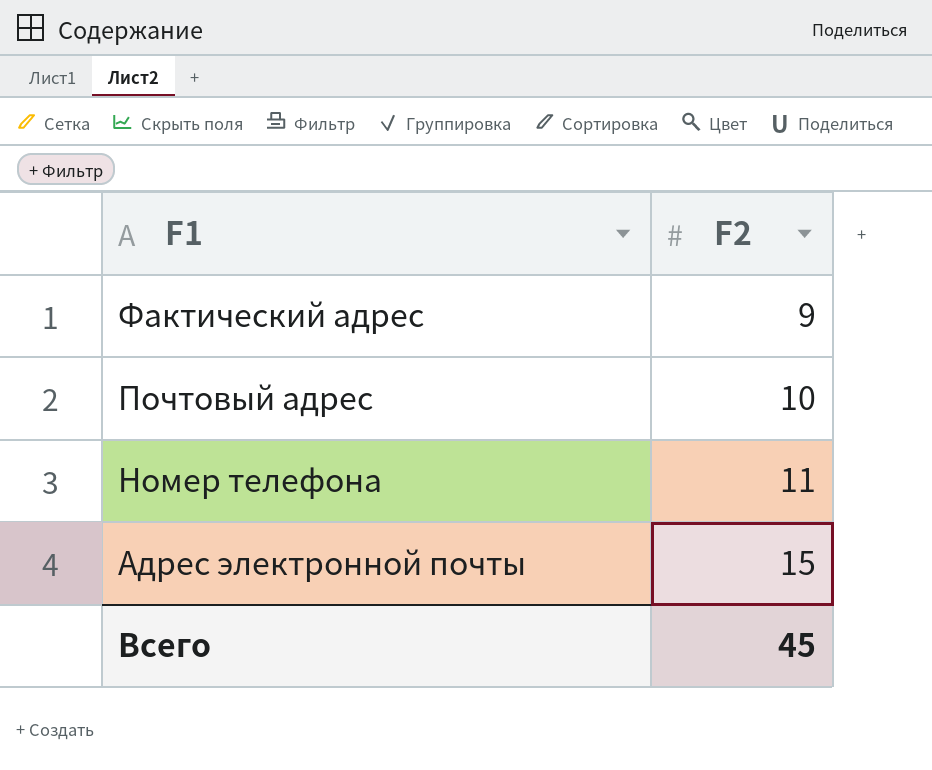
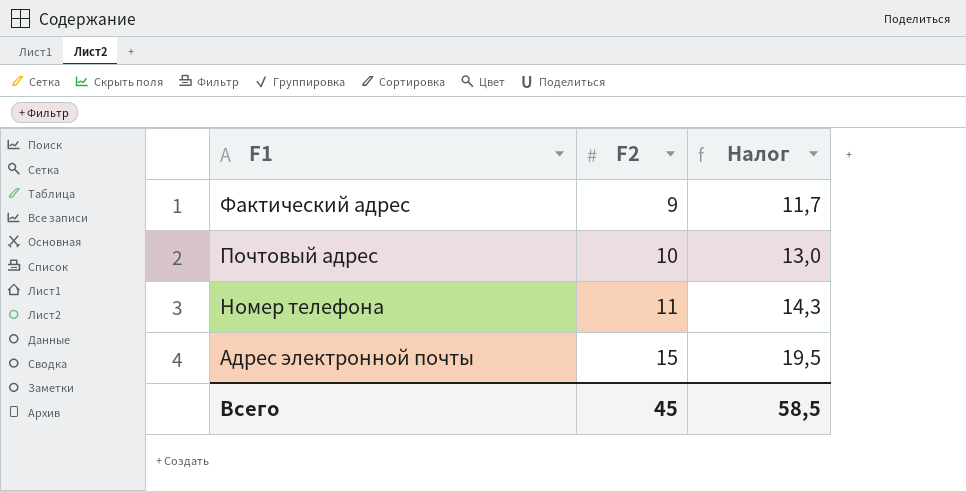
column Налог | formula: none -> [F2] * 1,3

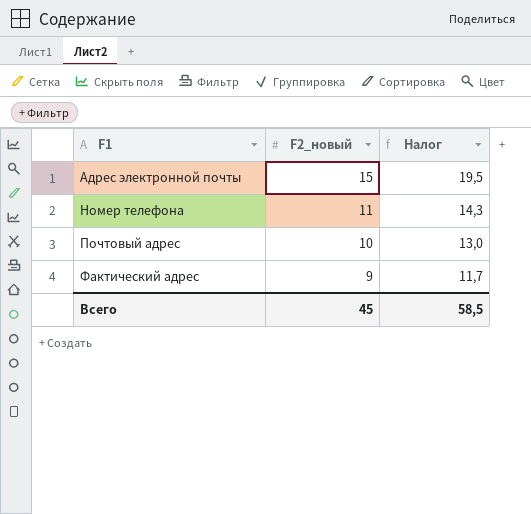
row order: F1 descending -> F1 ascending
column name: F2 -> F2_новый

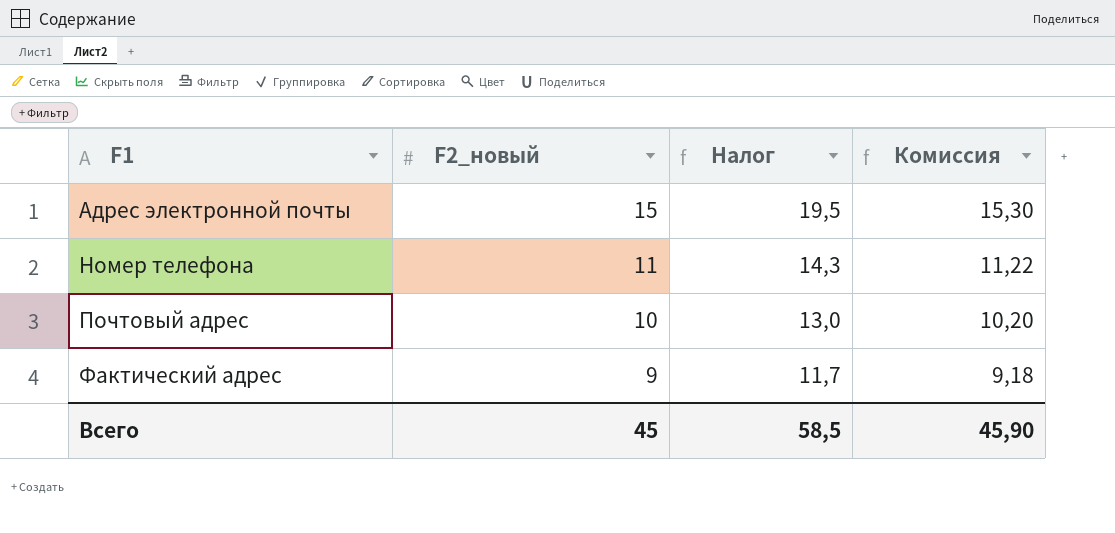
column Комиссия | formula: none -> [F2_новый] * 1,02

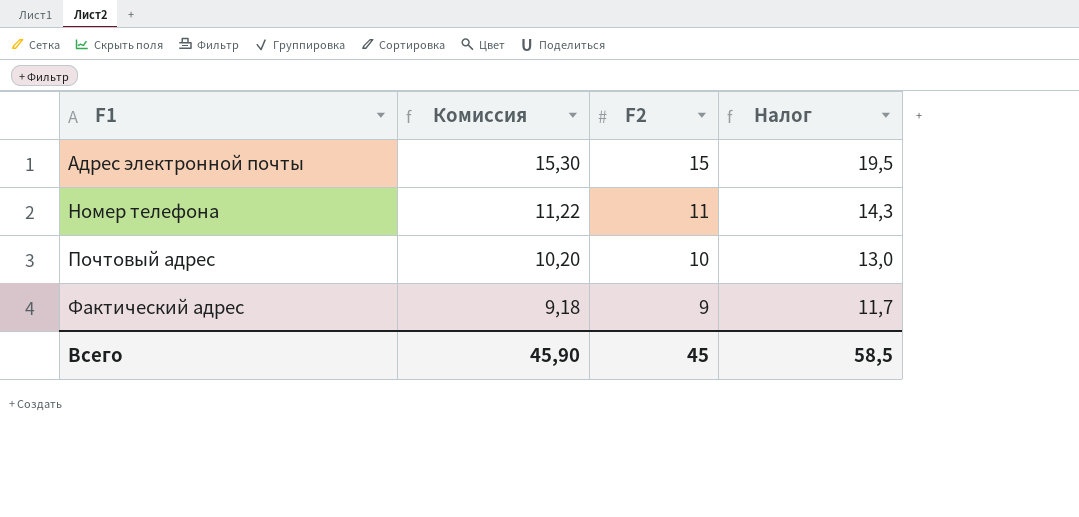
column Комиссия | position: 4 -> 2
column name: F2_новый -> F2

